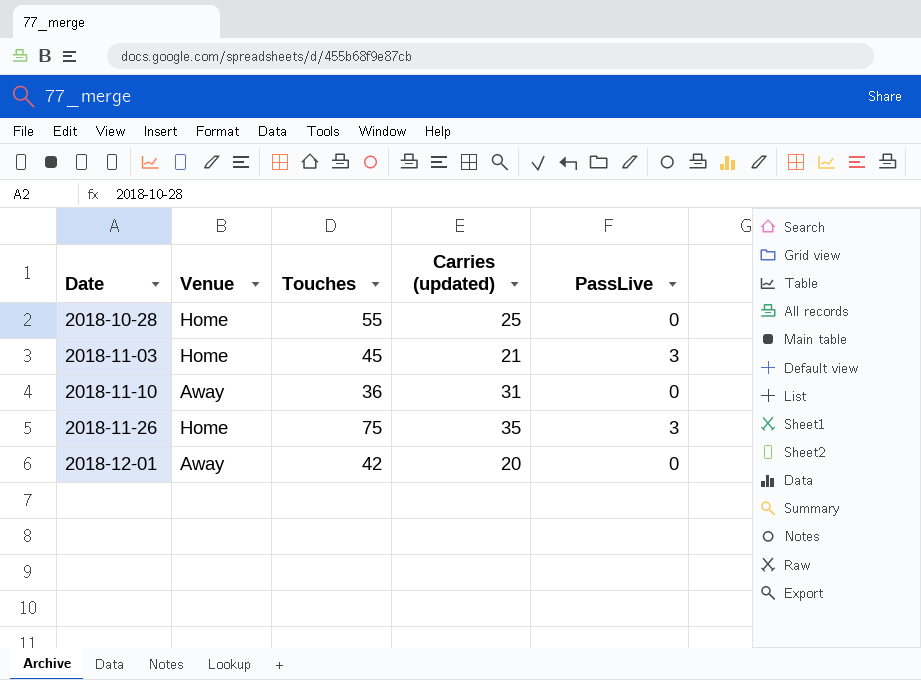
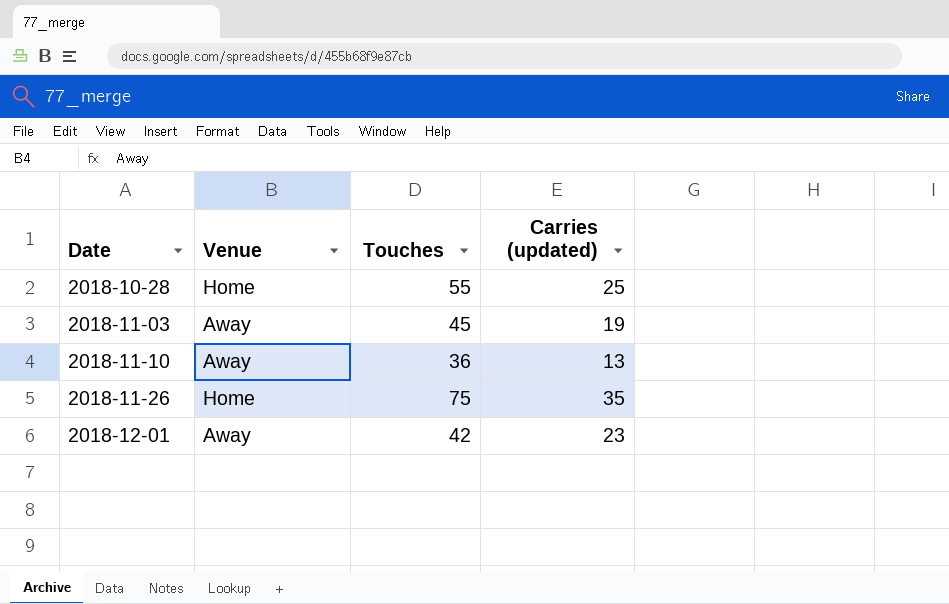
column PassLive | position: 5 -> none
2018-11-03 | Venue: Home -> Away
2018-11-03 | Carries (updated): 21 -> 19
2018-11-10 | Carries (updated): 31 -> 13
2018-12-01 | Carries (updated): 20 -> 23

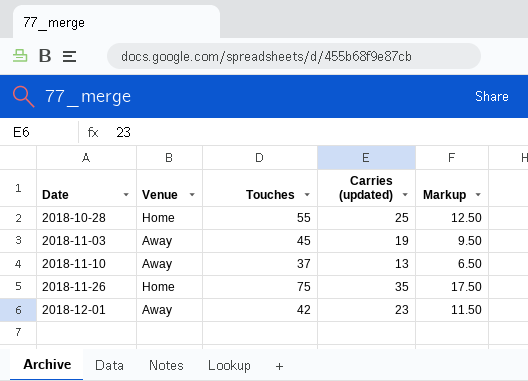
column Markup | formula: none -> [Carries (updated)] * 0.5
2018-11-10 | Touches: 36 -> 37

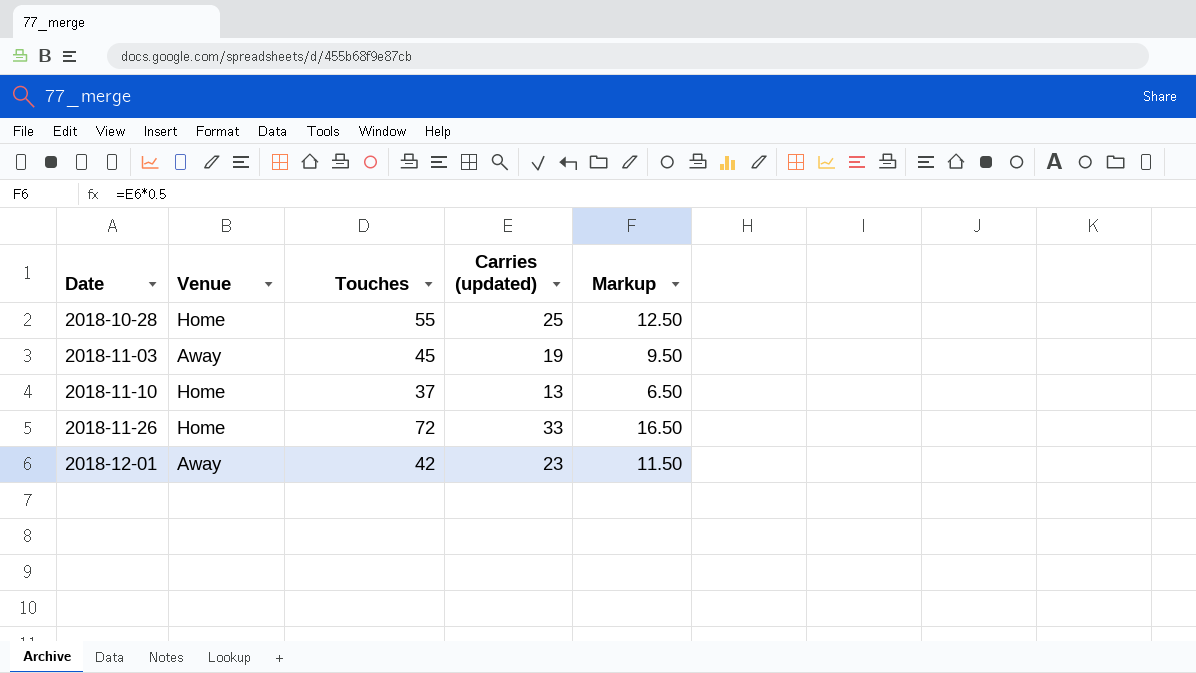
2018-11-10 | Venue: Away -> Home
2018-11-26 | Touches: 75 -> 72
2018-11-26 | Carries (updated): 35 -> 33
2018-11-26 | Markup: 17.50 -> 16.50

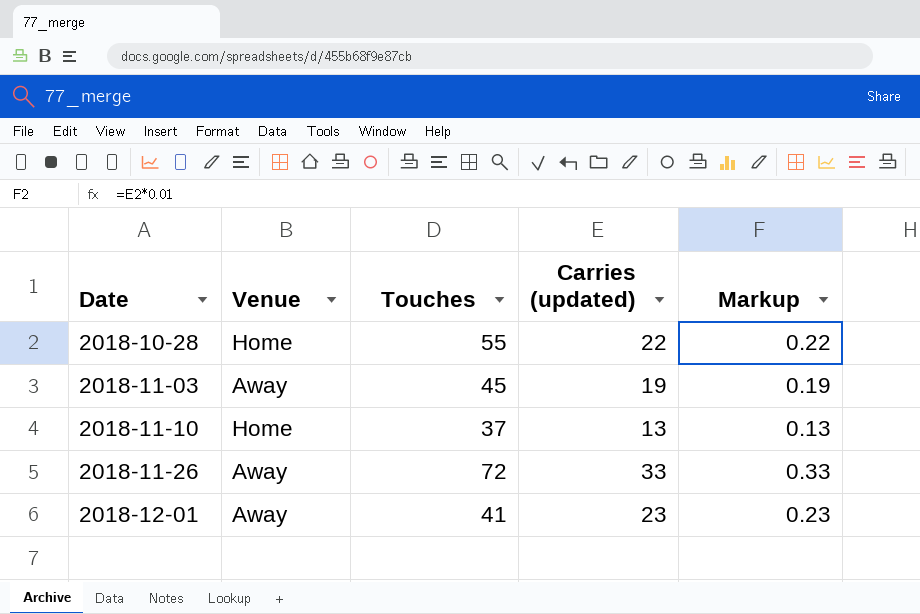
column Markup | formula: [Carries (updated)] * 0.5 -> [Carries (updated)] * 0.01
2018-10-28 | Carries (updated): 25 -> 22
2018-11-26 | Venue: Home -> Away
2018-12-01 | Touches: 42 -> 41

